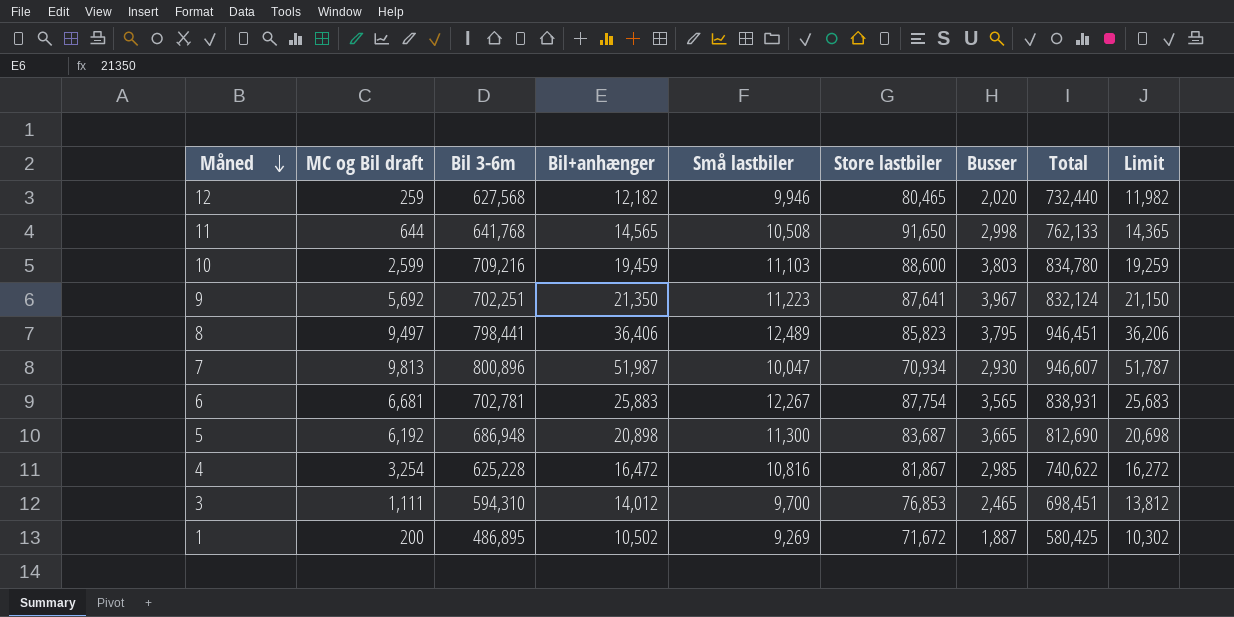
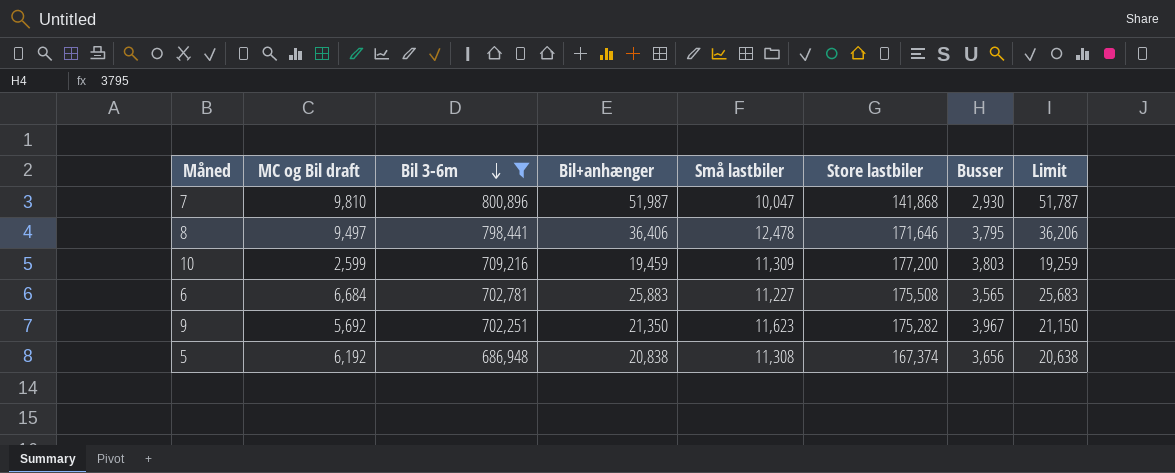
filter: none -> Bil 3-6m >= 686,948
row order: Måned descending -> Bil 3-6m descending
column Total | formula: [MC og Bil draft] + [Bil 3-6m] + [Bil+anhænger] + [Små lastbiler] + [Store lastbiler] + [Busser] -> none
7 | MC og Bil draft: 9,813 -> 9,810
7 | Store lastbiler: 70,934 -> 141,868
8 | Små lastbiler: 12,489 -> 12,478
8 | Store lastbiler: 85,823 -> 171,646
10 | Små lastbiler: 11,103 -> 11,309
10 | Store lastbiler: 88,600 -> 177,200
6 | MC og Bil draft: 6,681 -> 6,684
6 | Små lastbiler: 12,267 -> 11,227
6 | Store lastbiler: 87,754 -> 175,508
9 | Små lastbiler: 11,223 -> 11,623
9 | Store lastbiler: 87,641 -> 175,282
5 | Bil+anhænger: 20,898 -> 20,838
5 | Små lastbiler: 11,300 -> 11,308
5 | Store lastbiler: 83,687 -> 167,374
5 | Busser: 3,665 -> 3,656
5 | Limit: 20,698 -> 20,638

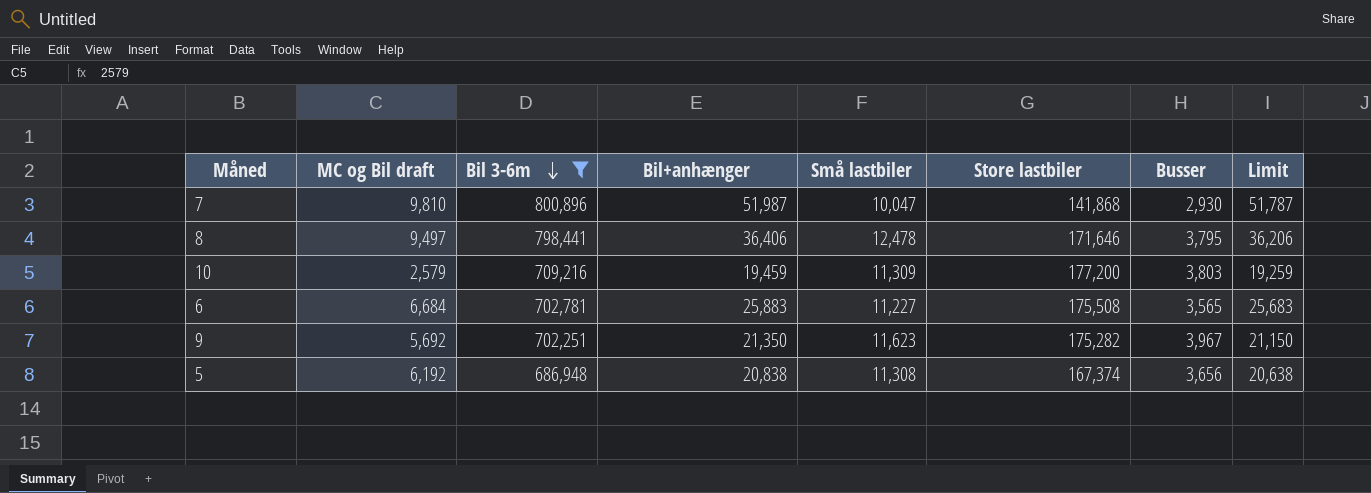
10 | MC og Bil draft: 2,599 -> 2,579

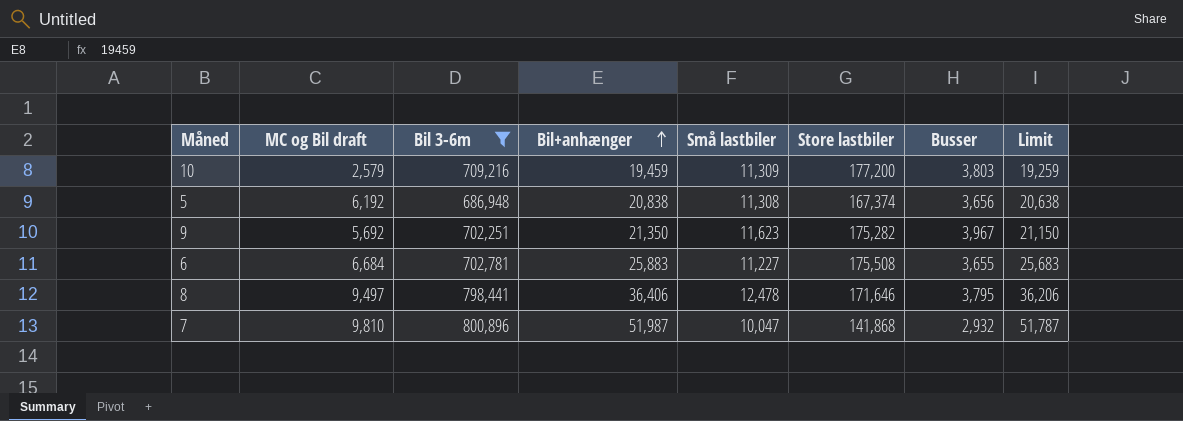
row order: Bil 3-6m descending -> Bil+anhænger ascending
6 | Busser: 3,565 -> 3,655
7 | Busser: 2,930 -> 2,932

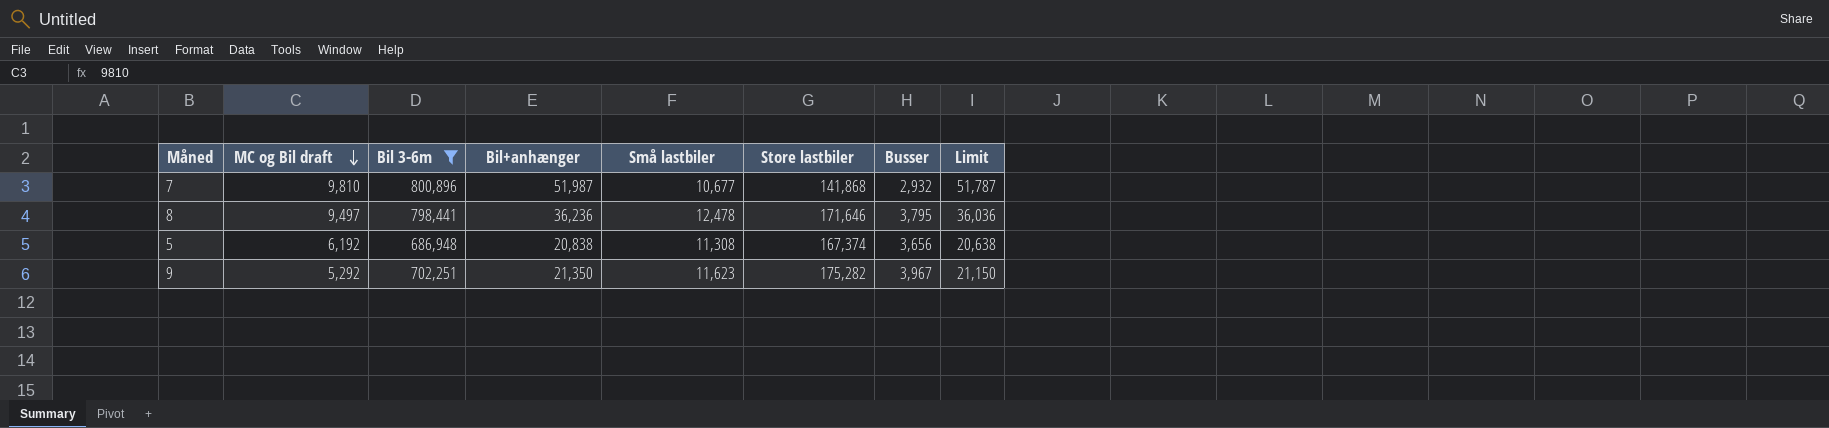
row order: Bil+anhænger ascending -> MC og Bil draft descending
row 10: 2,579 | 709,216 | 19,459 | 11,309 | 177,200 | 3,803 | 19,259 -> none
row 6: 6,684 | 702,781 | 25,883 | 11,227 | 175,508 | 3,655 | 25,683 -> none
7 | Små lastbiler: 10,047 -> 10,677
8 | Bil+anhænger: 36,406 -> 36,236
8 | Limit: 36,206 -> 36,036
9 | MC og Bil draft: 5,692 -> 5,292

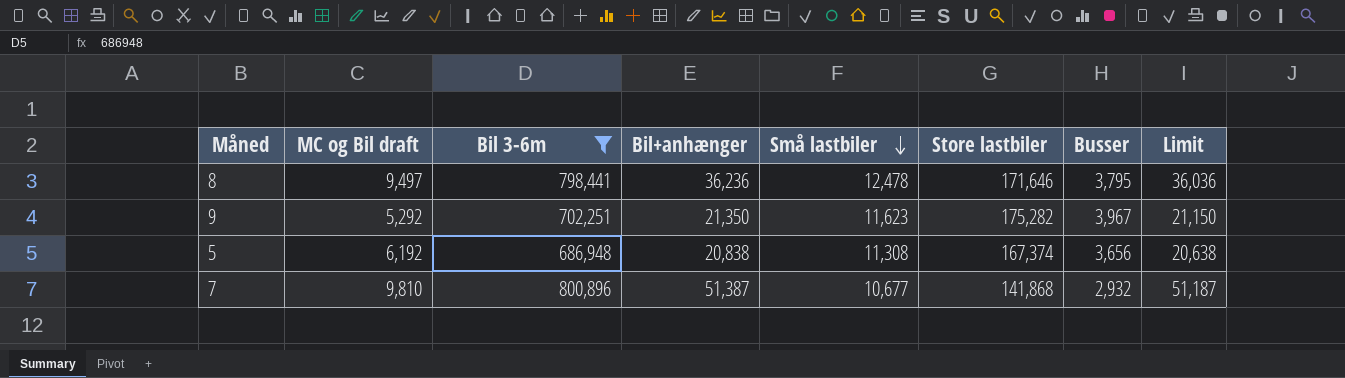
row order: MC og Bil draft descending -> Små lastbiler descending
7 | Bil+anhænger: 51,987 -> 51,387
7 | Limit: 51,787 -> 51,187

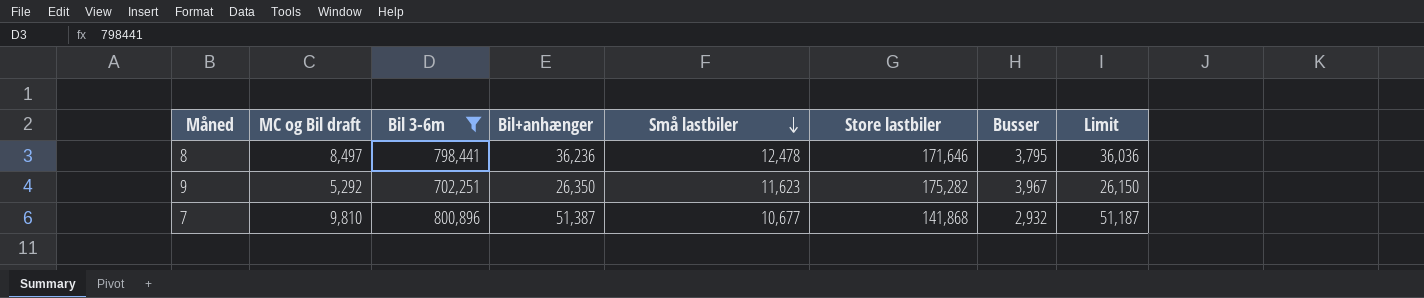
row 5: 6,192 | 686,948 | 20,838 | 11,308 | 167,374 | 3,656 | 20,638 -> none
8 | MC og Bil draft: 9,497 -> 8,497
9 | Bil+anhænger: 21,350 -> 26,350
9 | Limit: 21,150 -> 26,150

